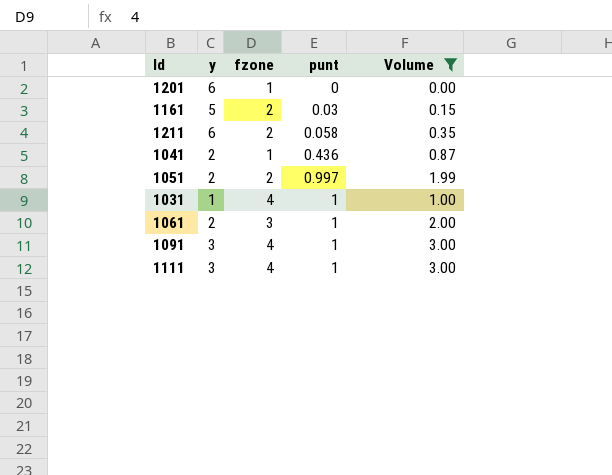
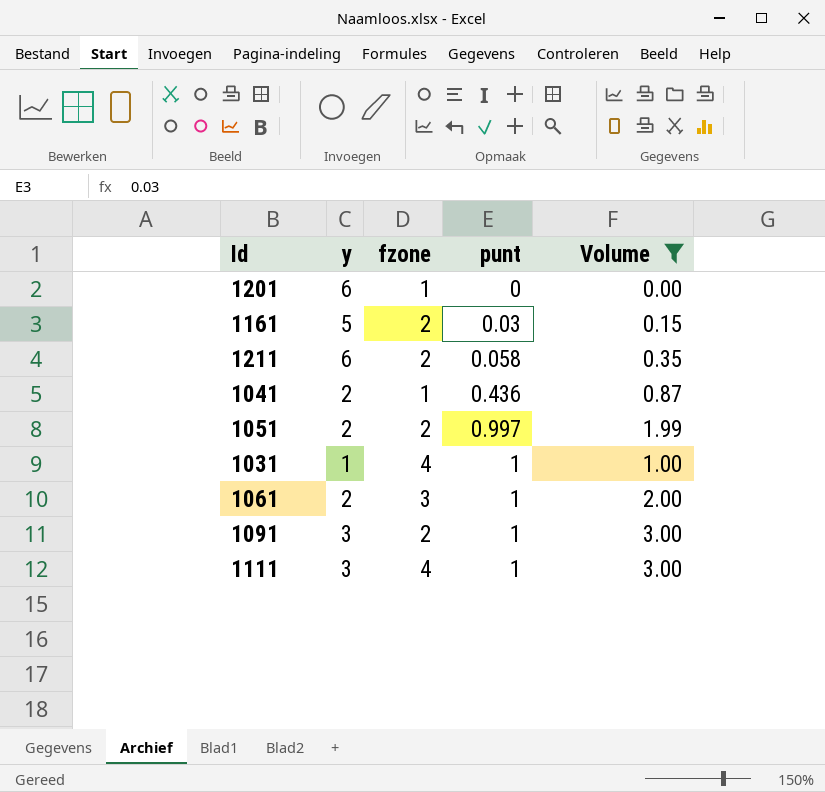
1091 | fzone: 4 -> 2

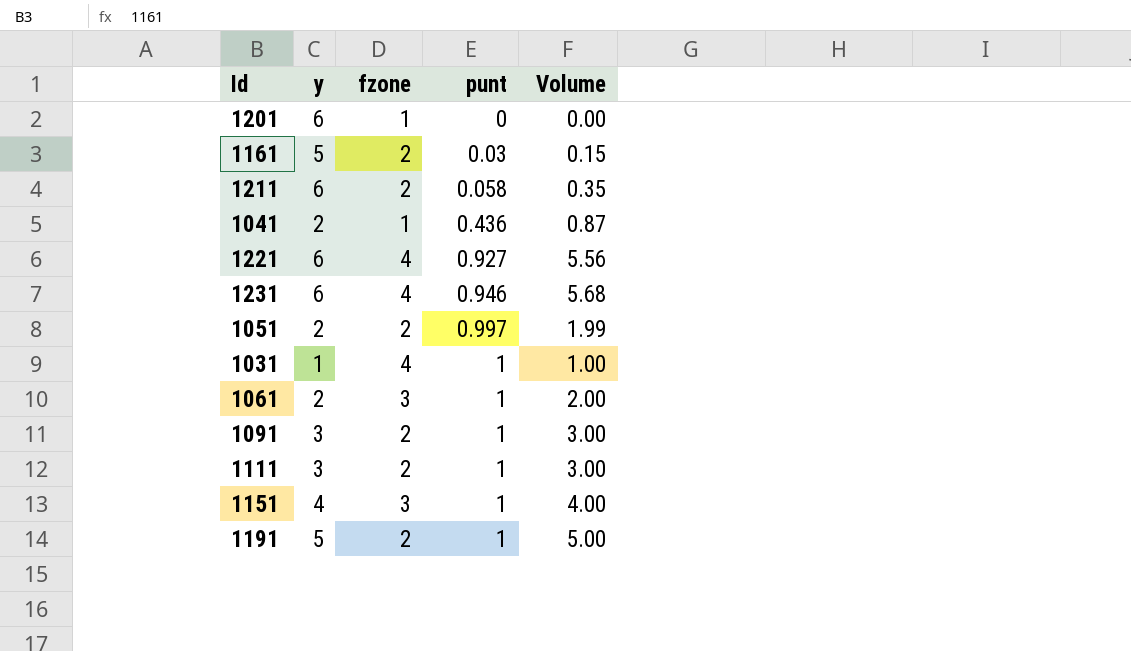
filter: Volume <= 3.00 -> none
1111 | fzone: 4 -> 2

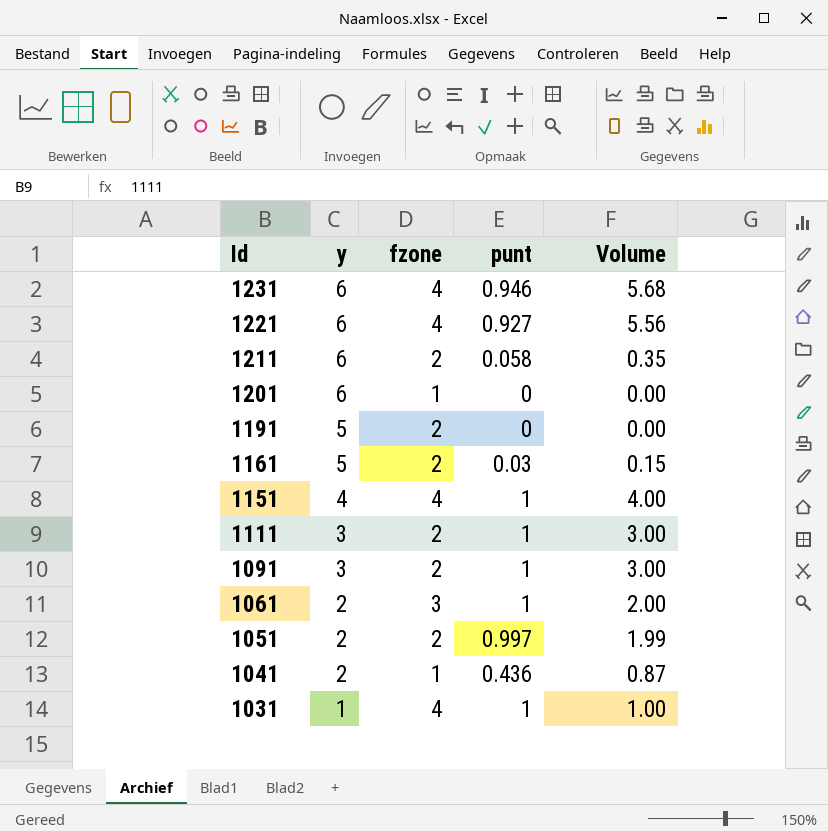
row order: punt ascending -> Id descending
1191 | punt: 1 -> 0
1191 | Volume: 5.00 -> 0.00
1151 | fzone: 3 -> 4

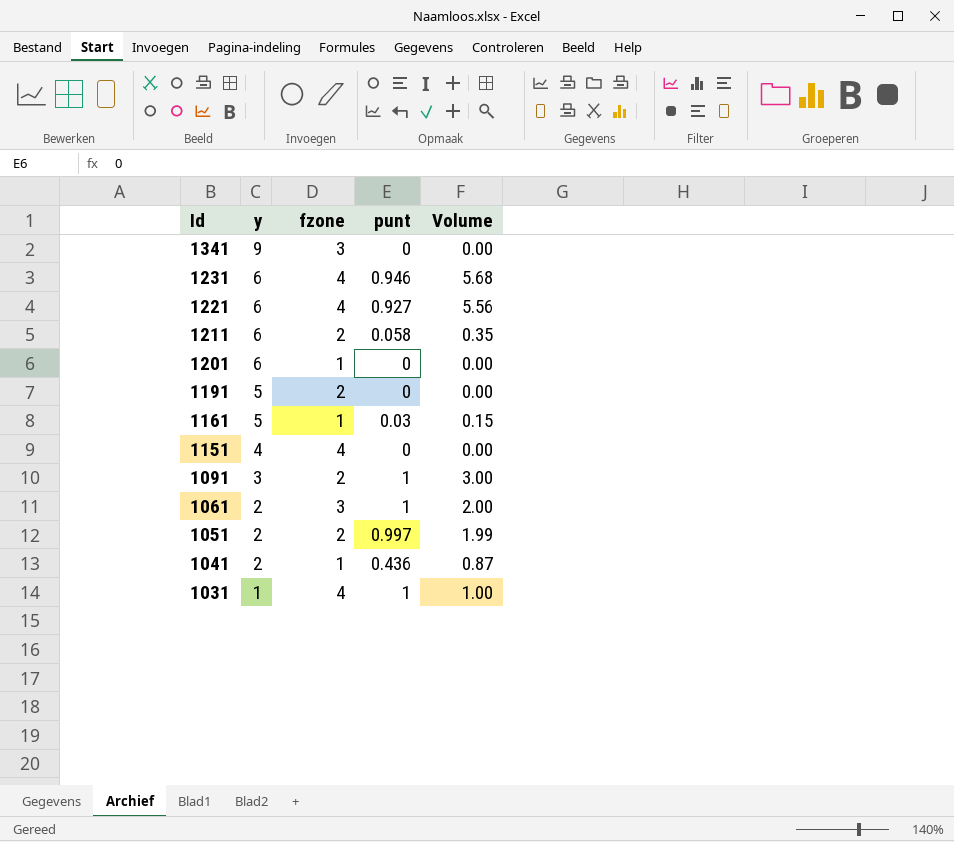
row 1111: 3 | 2 | 1 | 3.00 -> none
row 1341: none -> 9 | 3 | 0 | 0.00
1161 | fzone: 2 -> 1
1151 | punt: 1 -> 0
1151 | Volume: 4.00 -> 0.00

